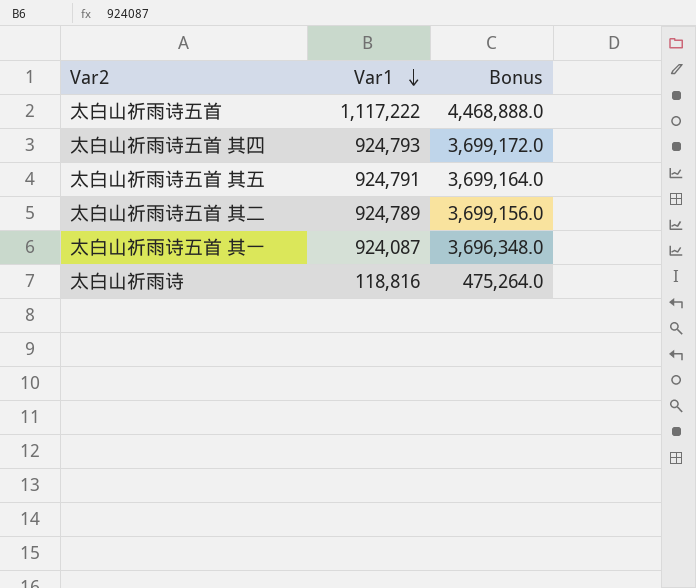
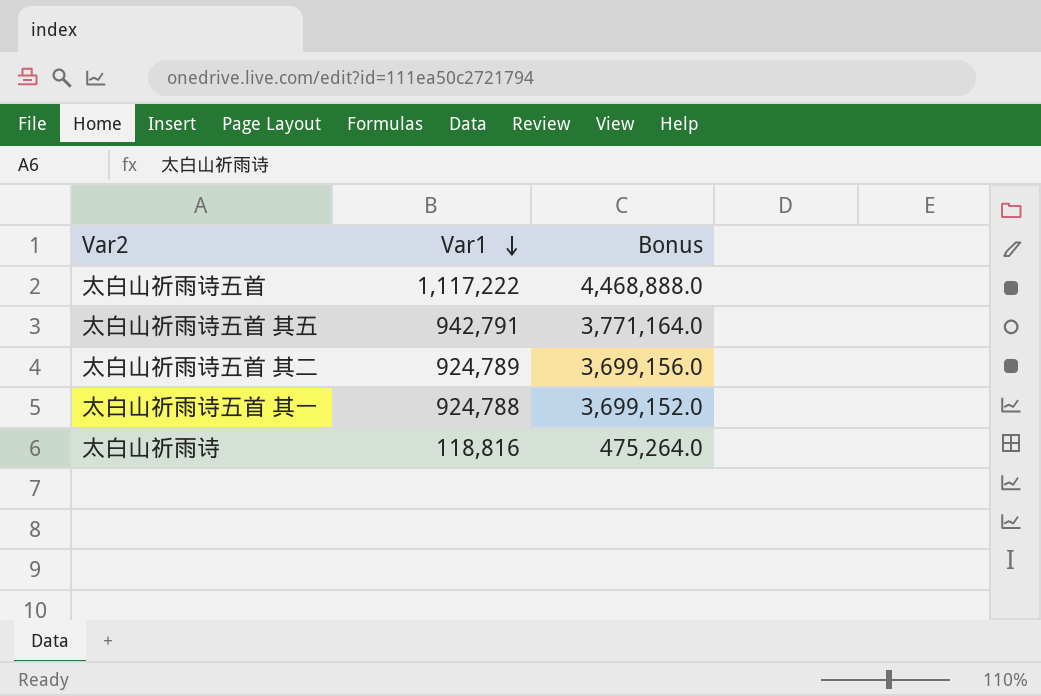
row 太白山祈雨诗五首 其四: 924,793 | 3,699,172.0 -> none
太白山祈雨诗五首 其五 | Var1: 924,791 -> 942,791
太白山祈雨诗五首 其五 | Bonus: 3,699,164.0 -> 3,771,164.0
太白山祈雨诗五首 其一 | Var1: 924,087 -> 924,788
太白山祈雨诗五首 其一 | Bonus: 3,696,348.0 -> 3,699,152.0

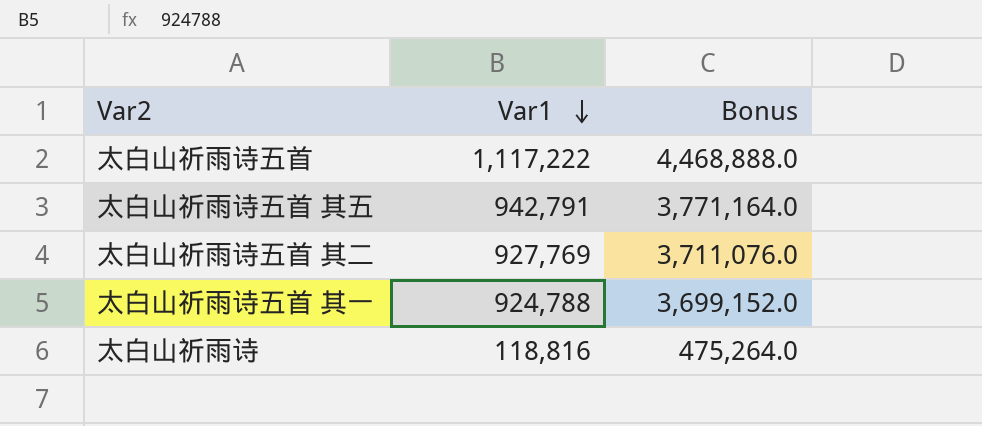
太白山祈雨诗五首 其二 | Var1: 924,789 -> 927,769
太白山祈雨诗五首 其二 | Bonus: 3,699,156.0 -> 3,711,076.0

